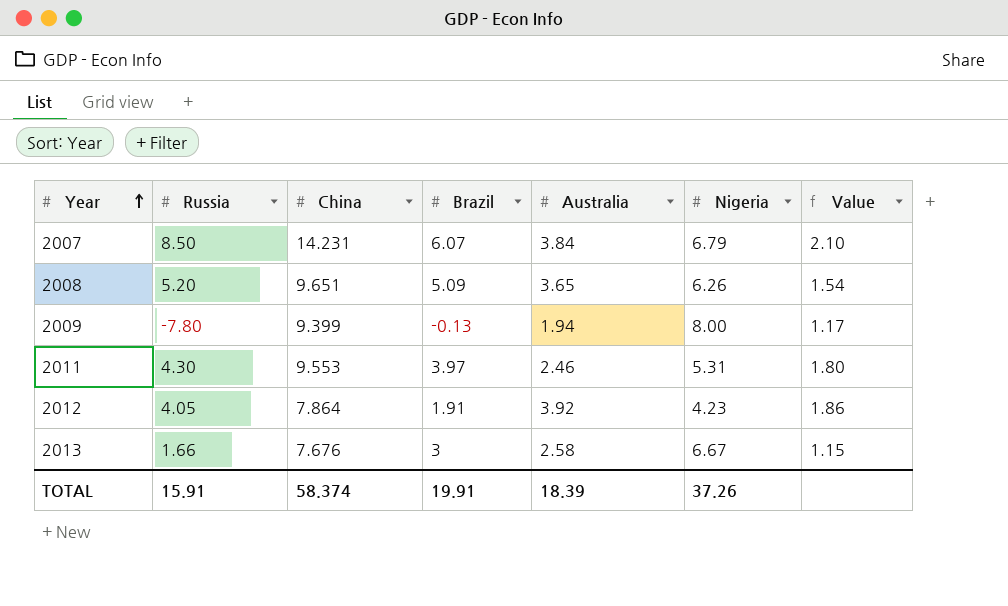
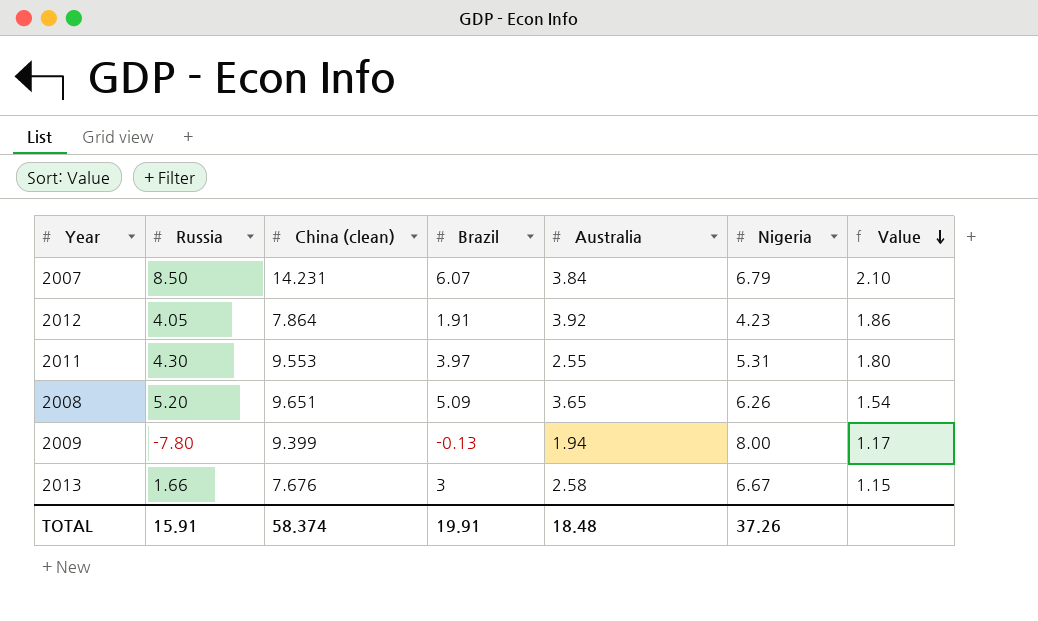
row order: Year ascending -> Value descending
column name: China -> China (clean)
2011 | Australia: 2.46 -> 2.55
TOTAL | Australia: 18.39 -> 18.48

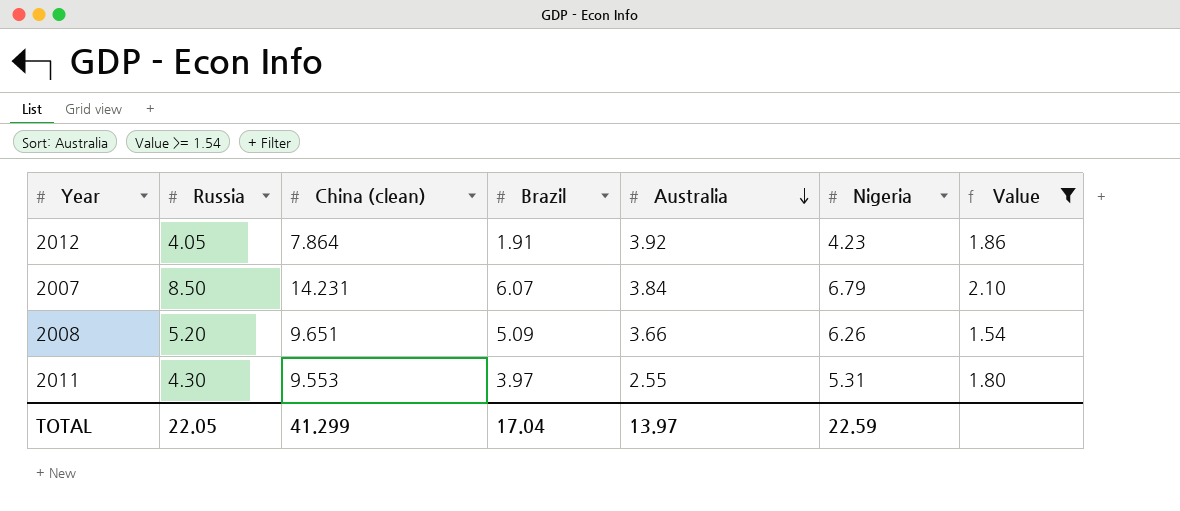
filter: none -> Value >= 1.54
row order: Value descending -> Australia descending
2008 | Australia: 3.65 -> 3.66
TOTAL | Russia: 15.91 -> 22.05
TOTAL | China (clean): 58.374 -> 41.299
TOTAL | Brazil: 19.91 -> 17.04
TOTAL | Australia: 18.48 -> 13.97
TOTAL | Nigeria: 37.26 -> 22.59

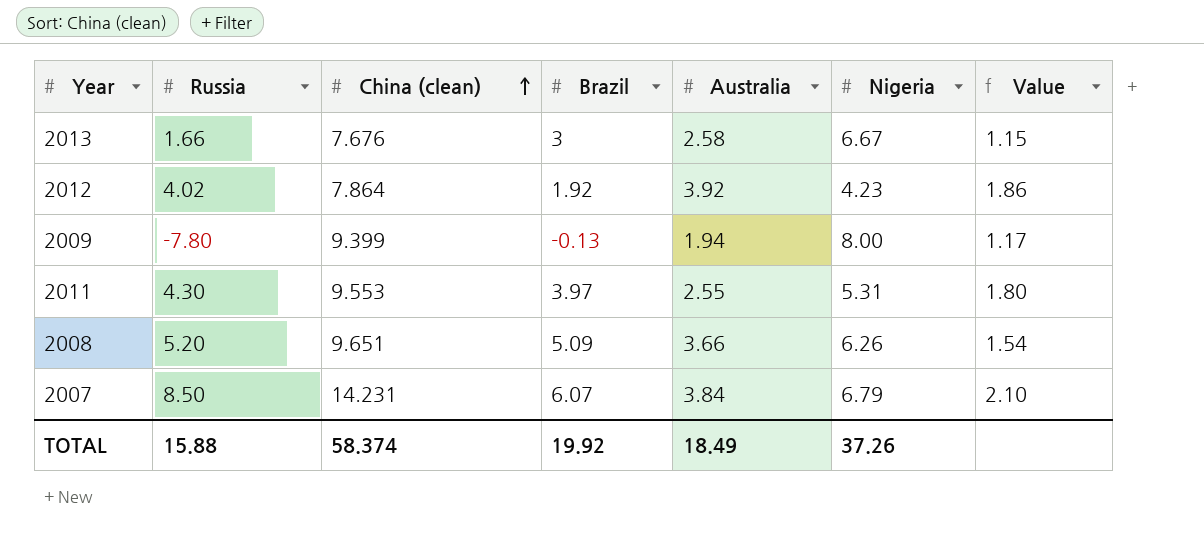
filter: Value >= 1.54 -> none
row order: Australia descending -> China (clean) ascending
2012 | Russia: 4.05 -> 4.02
2012 | Brazil: 1.91 -> 1.92
TOTAL | Russia: 22.05 -> 15.88
TOTAL | China (clean): 41.299 -> 58.374
TOTAL | Brazil: 17.04 -> 19.92
TOTAL | Australia: 13.97 -> 18.49
TOTAL | Nigeria: 22.59 -> 37.26

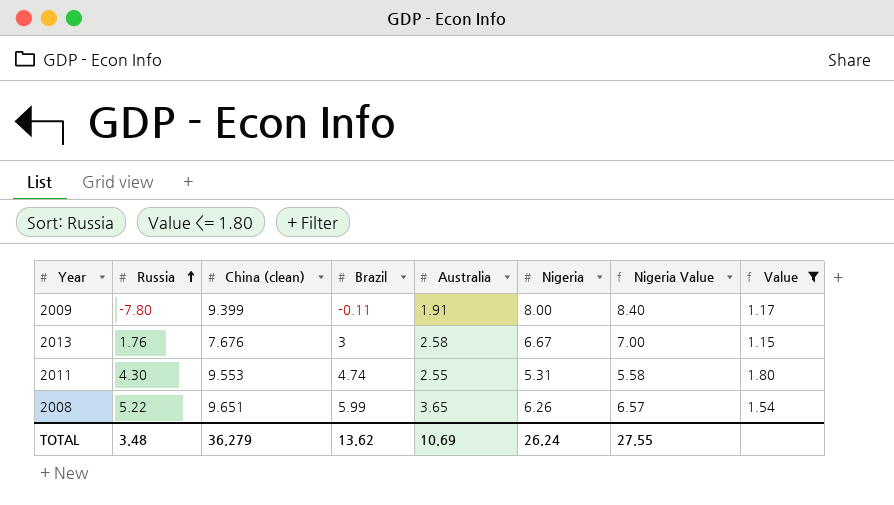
filter: none -> Value <= 1.80
row order: China (clean) ascending -> Russia ascending
column Nigeria Value | formula: none -> [Nigeria] * 1.05
2009 | Brazil: -0.13 -> -0.11
2009 | Australia: 1.94 -> 1.91
2013 | Russia: 1.66 -> 1.76
2011 | Brazil: 3.97 -> 4.74
2008 | Russia: 5.20 -> 5.22
2008 | Brazil: 5.09 -> 5.99
2008 | Australia: 3.66 -> 3.65
TOTAL | Russia: 15.88 -> 3.48
TOTAL | China (clean): 58.374 -> 36.279
TOTAL | Brazil: 19.92 -> 13.62
TOTAL | Australia: 18.49 -> 10.69
TOTAL | Nigeria: 37.26 -> 26.24

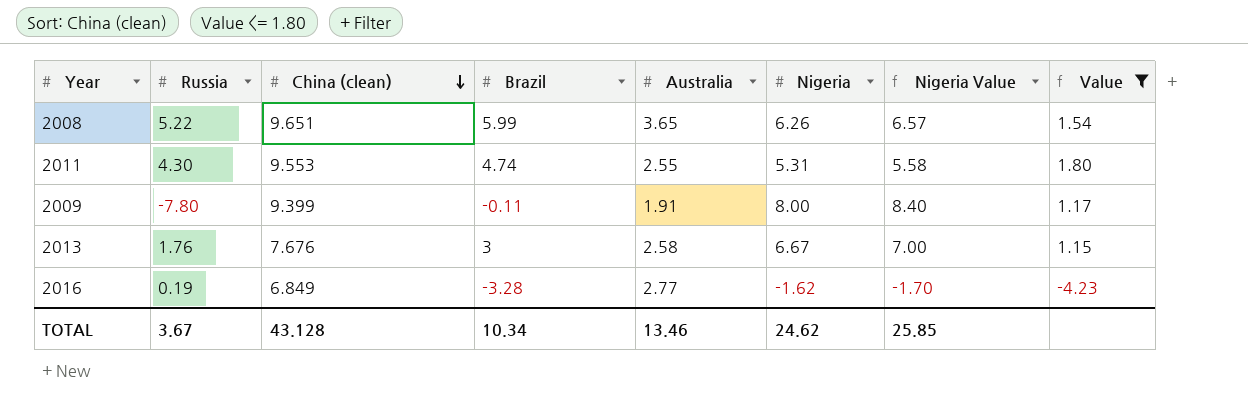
row order: Russia ascending -> China (clean) descending
row 2016: none -> 0.19 | 6.849 | -3.28 | 2.77 | -1.62 | -1.70 | -4.23
TOTAL | Russia: 3.48 -> 3.67
TOTAL | China (clean): 36.279 -> 43.128
TOTAL | Brazil: 13.62 -> 10.34
TOTAL | Australia: 10.69 -> 13.46
TOTAL | Nigeria: 26.24 -> 24.62
TOTAL | Nigeria Value: 27.55 -> 25.85

